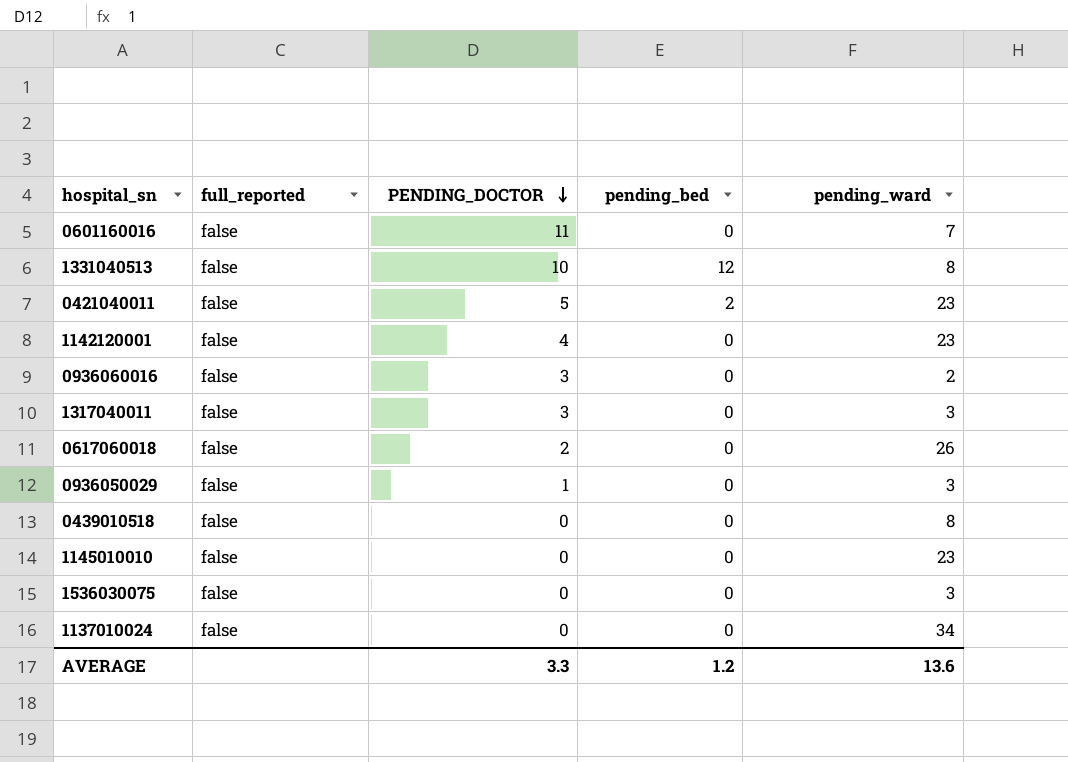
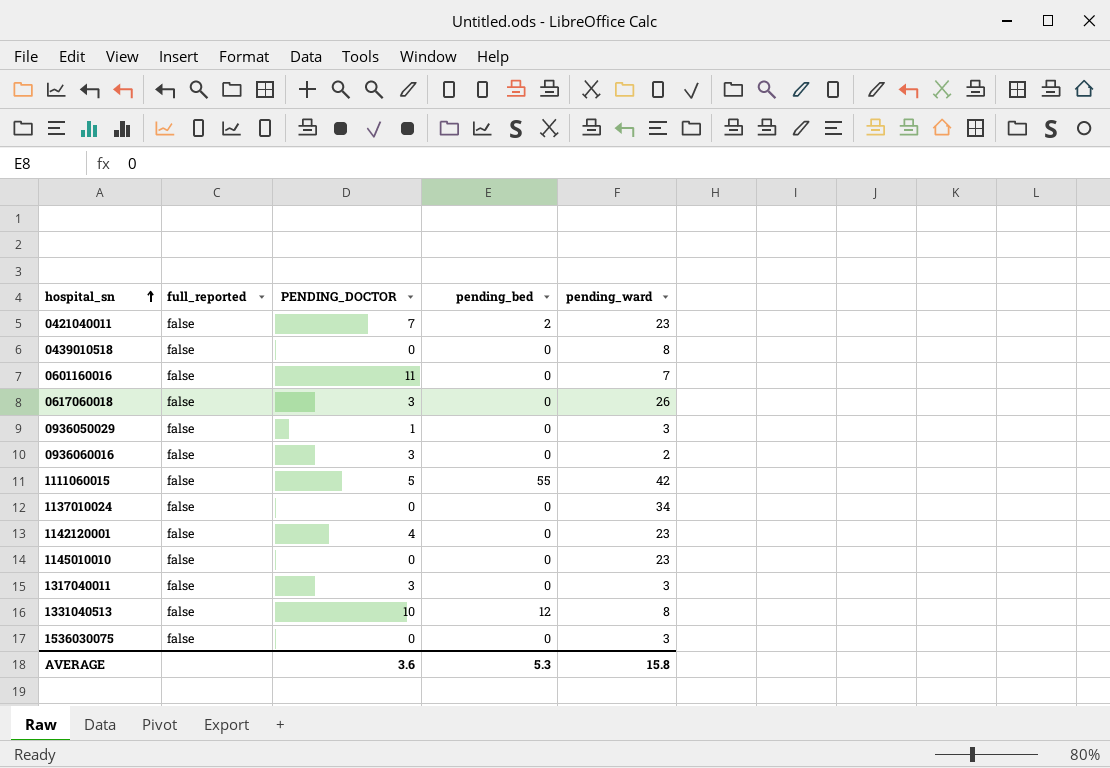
row order: PENDING_DOCTOR descending -> hospital_sn ascending
0421040011 | PENDING_DOCTOR: 5 -> 7
0617060018 | PENDING_DOCTOR: 2 -> 3
row 1111060015: none -> false | 5 | 55 | 42
AVERAGE | PENDING_DOCTOR: 3.3 -> 3.6
AVERAGE | pending_bed: 1.2 -> 5.3
AVERAGE | pending_ward: 13.6 -> 15.8

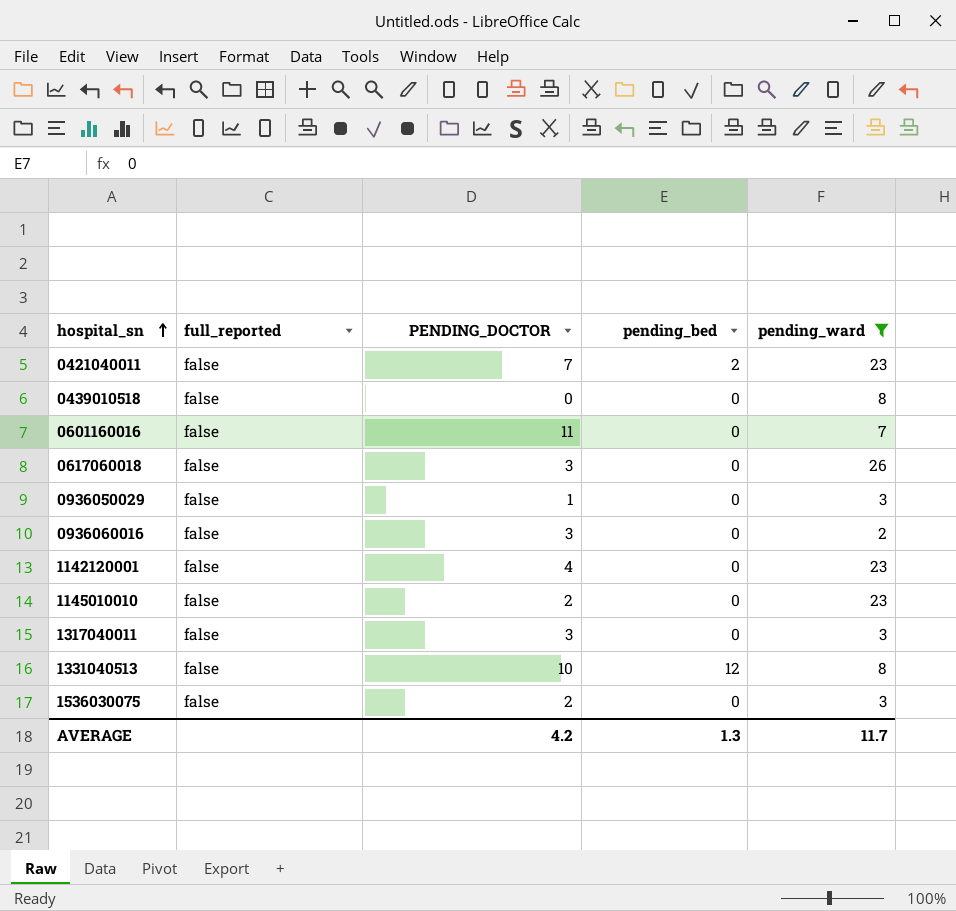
filter: none -> pending_ward <= 26
1145010010 | PENDING_DOCTOR: 0 -> 2
1536030075 | PENDING_DOCTOR: 0 -> 2
AVERAGE | PENDING_DOCTOR: 3.6 -> 4.2
AVERAGE | pending_bed: 5.3 -> 1.3
AVERAGE | pending_ward: 15.8 -> 11.7

